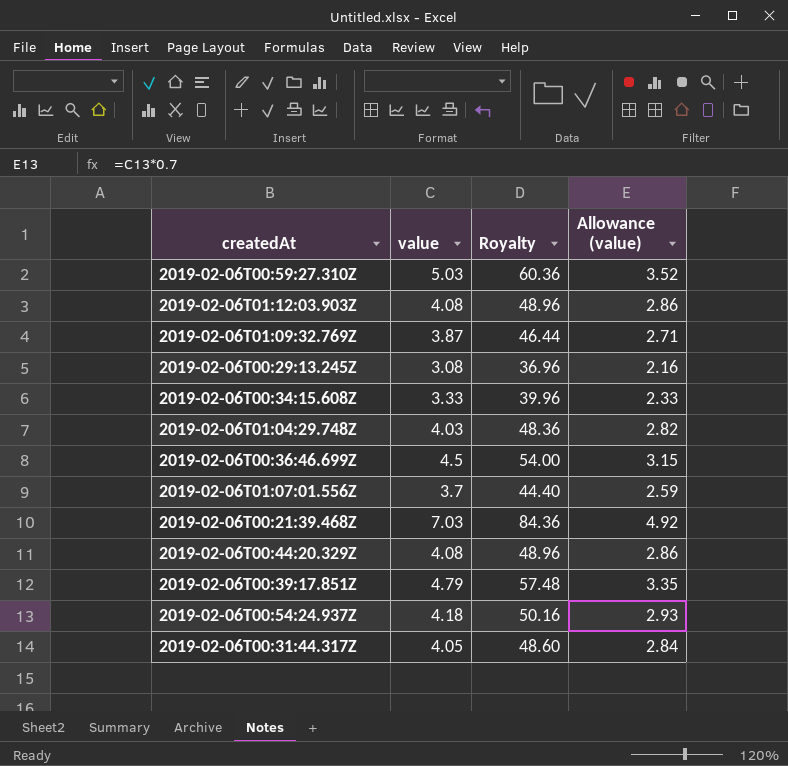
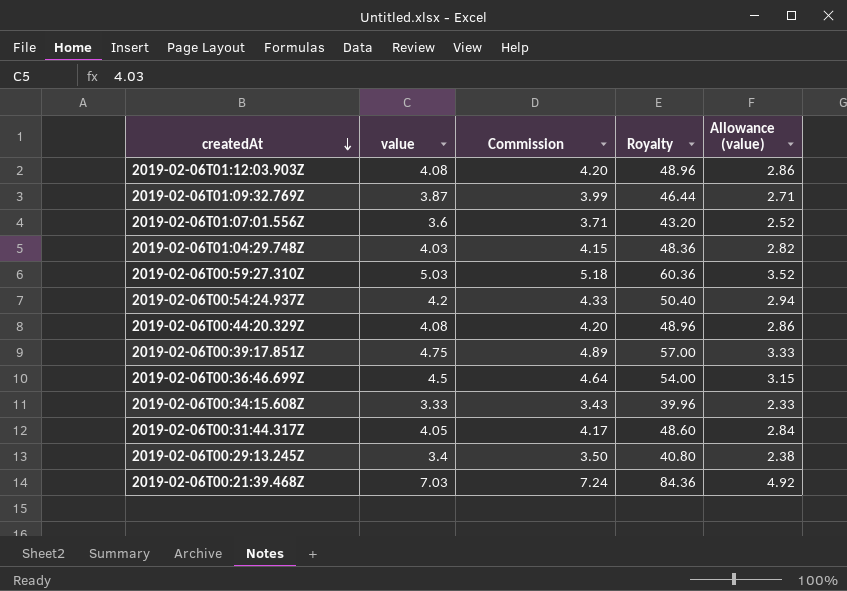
row order: none -> createdAt descending
column Commission | formula: none -> [value] * 1.03
2019-02-06T01:07:01.556Z | value: 3.7 -> 3.6
2019-02-06T01:07:01.556Z | Royalty: 44.40 -> 43.20
2019-02-06T01:07:01.556Z | Allowance (value): 2.59 -> 2.52
2019-02-06T00:54:24.937Z | value: 4.18 -> 4.2
2019-02-06T00:54:24.937Z | Royalty: 50.16 -> 50.40
2019-02-06T00:54:24.937Z | Allowance (value): 2.93 -> 2.94
2019-02-06T00:39:17.851Z | value: 4.79 -> 4.75
2019-02-06T00:39:17.851Z | Royalty: 57.48 -> 57.00
2019-02-06T00:39:17.851Z | Allowance (value): 3.35 -> 3.33
2019-02-06T00:29:13.245Z | value: 3.08 -> 3.4
2019-02-06T00:29:13.245Z | Royalty: 36.96 -> 40.80
2019-02-06T00:29:13.245Z | Allowance (value): 2.16 -> 2.38

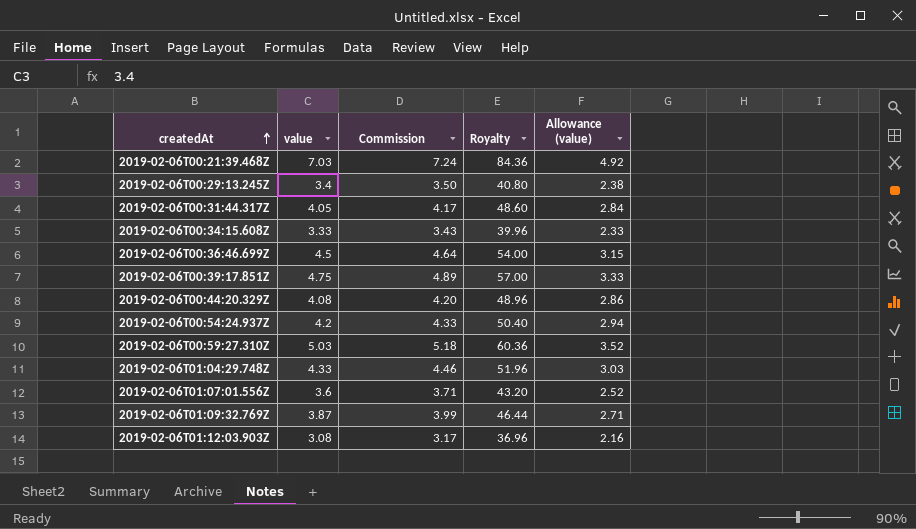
row order: createdAt descending -> createdAt ascending
2019-02-06T01:04:29.748Z | value: 4.03 -> 4.33
2019-02-06T01:04:29.748Z | Commission: 4.15 -> 4.46
2019-02-06T01:04:29.748Z | Royalty: 48.36 -> 51.96
2019-02-06T01:04:29.748Z | Allowance (value): 2.82 -> 3.03
2019-02-06T01:12:03.903Z | value: 4.08 -> 3.08
2019-02-06T01:12:03.903Z | Commission: 4.20 -> 3.17
2019-02-06T01:12:03.903Z | Royalty: 48.96 -> 36.96
2019-02-06T01:12:03.903Z | Allowance (value): 2.86 -> 2.16

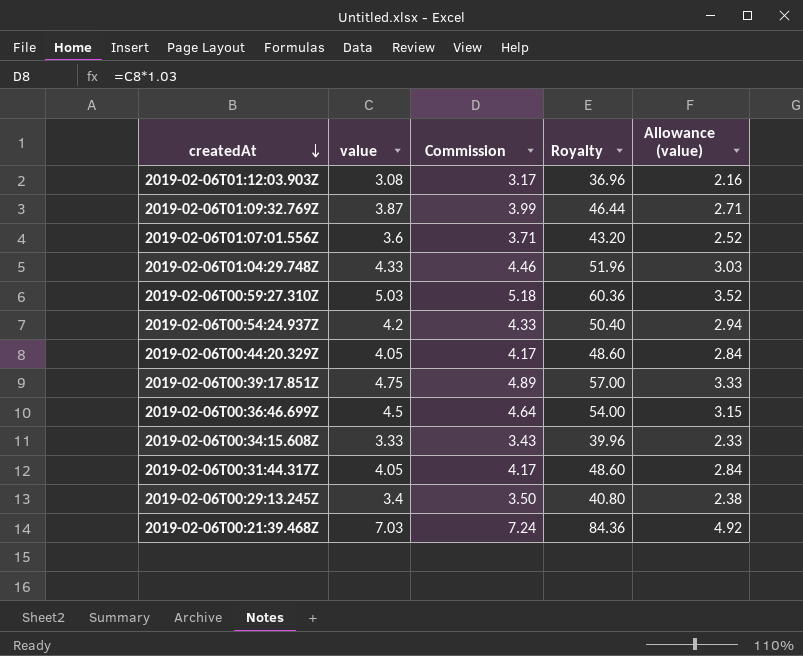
row order: createdAt ascending -> createdAt descending
2019-02-06T00:44:20.329Z | value: 4.08 -> 4.05
2019-02-06T00:44:20.329Z | Commission: 4.20 -> 4.17
2019-02-06T00:44:20.329Z | Royalty: 48.96 -> 48.60
2019-02-06T00:44:20.329Z | Allowance (value): 2.86 -> 2.84

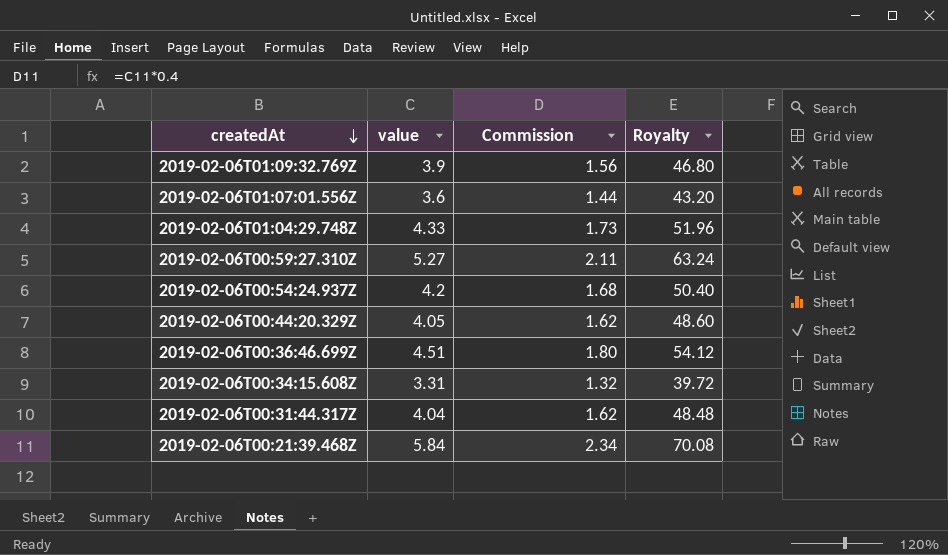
column Allowance (value) | formula: [value] * 0.7 -> none
column Commission | formula: [value] * 1.03 -> [value] * 0.4
row 2019-02-06T01:12:03.903Z: 3.08 | 3.17 | 36.96 | 2.16 -> none
row 2019-02-06T00:39:17.851Z: 4.75 | 4.89 | 57.00 | 3.33 -> none
row 2019-02-06T00:29:13.245Z: 3.4 | 3.50 | 40.80 | 2.38 -> none
2019-02-06T01:09:32.769Z | value: 3.87 -> 3.9
2019-02-06T01:09:32.769Z | Royalty: 46.44 -> 46.80
2019-02-06T00:59:27.310Z | value: 5.03 -> 5.27
2019-02-06T00:59:27.310Z | Royalty: 60.36 -> 63.24
2019-02-06T00:36:46.699Z | value: 4.5 -> 4.51
2019-02-06T00:36:46.699Z | Royalty: 54.00 -> 54.12
2019-02-06T00:34:15.608Z | value: 3.33 -> 3.31
2019-02-06T00:34:15.608Z | Royalty: 39.96 -> 39.72
2019-02-06T00:31:44.317Z | value: 4.05 -> 4.04
2019-02-06T00:31:44.317Z | Royalty: 48.60 -> 48.48
2019-02-06T00:21:39.468Z | value: 7.03 -> 5.84
2019-02-06T00:21:39.468Z | Royalty: 84.36 -> 70.08

